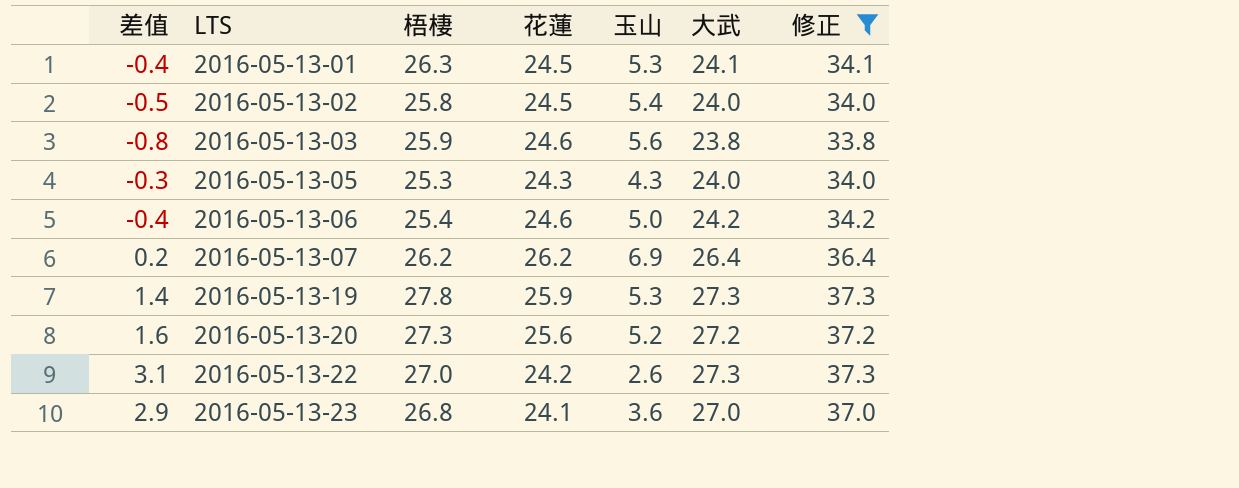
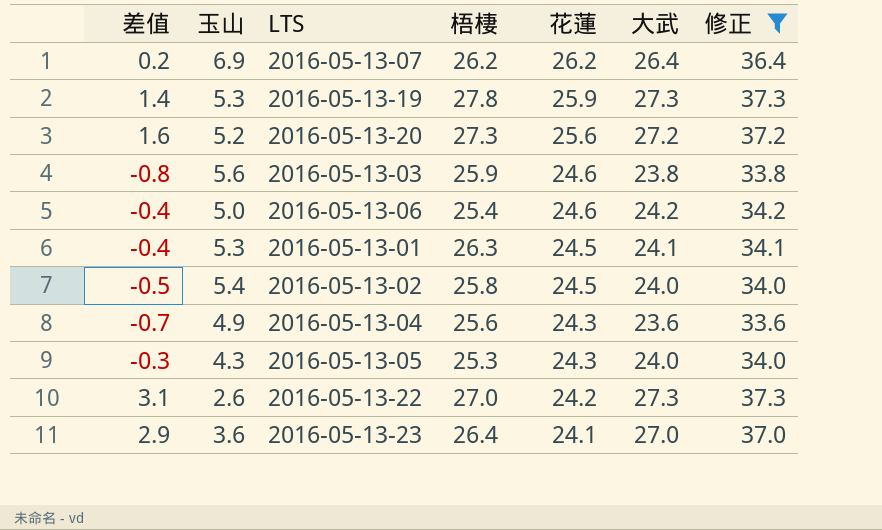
row order: LTS ascending -> 花蓮 descending
column 玉山 | position: 5 -> 2
row 2016-05-13-04: none -> -0.7 | 4.9 | 25.6 | 24.3 | 23.6 | 33.6
2016-05-13-23 | 梧棲: 26.8 -> 26.4

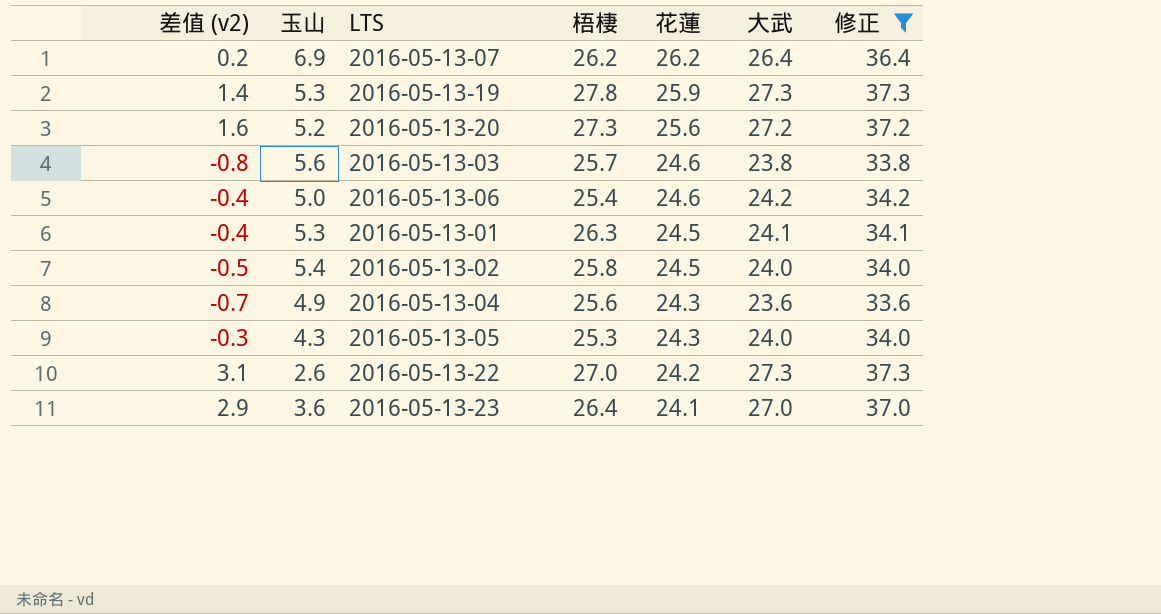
column name: 差值 -> 差值 (v2)
2016-05-13-03 | 梧棲: 25.9 -> 25.7

